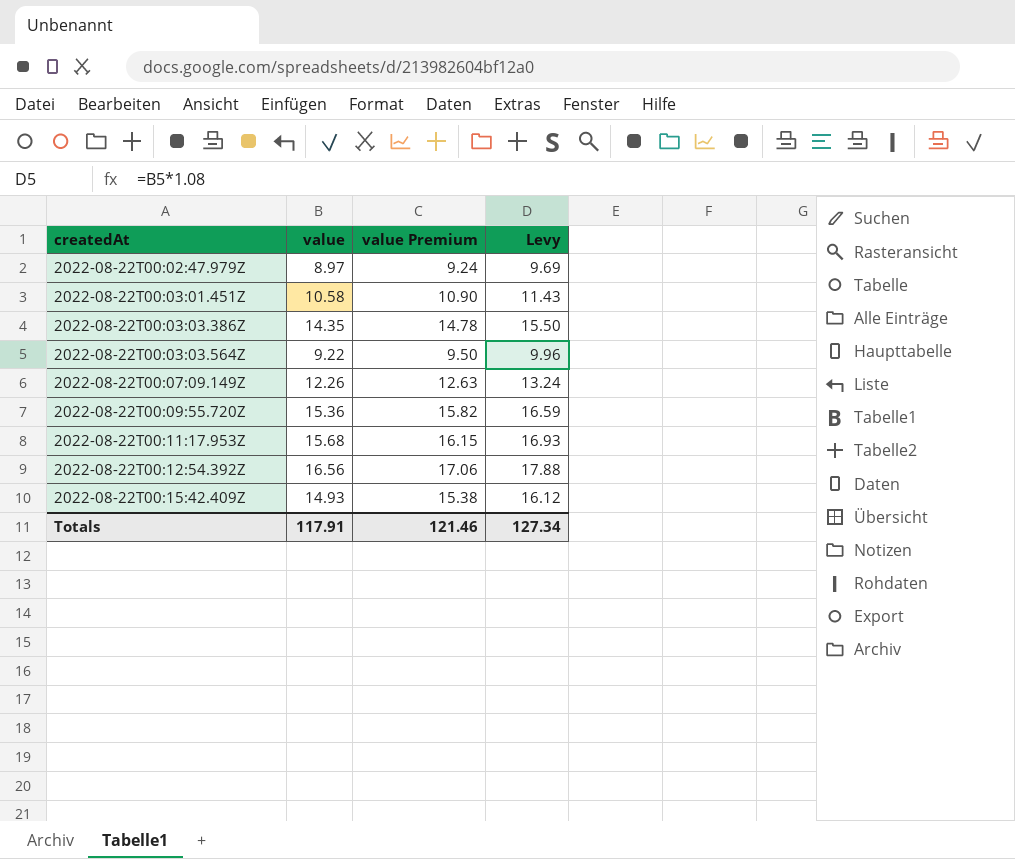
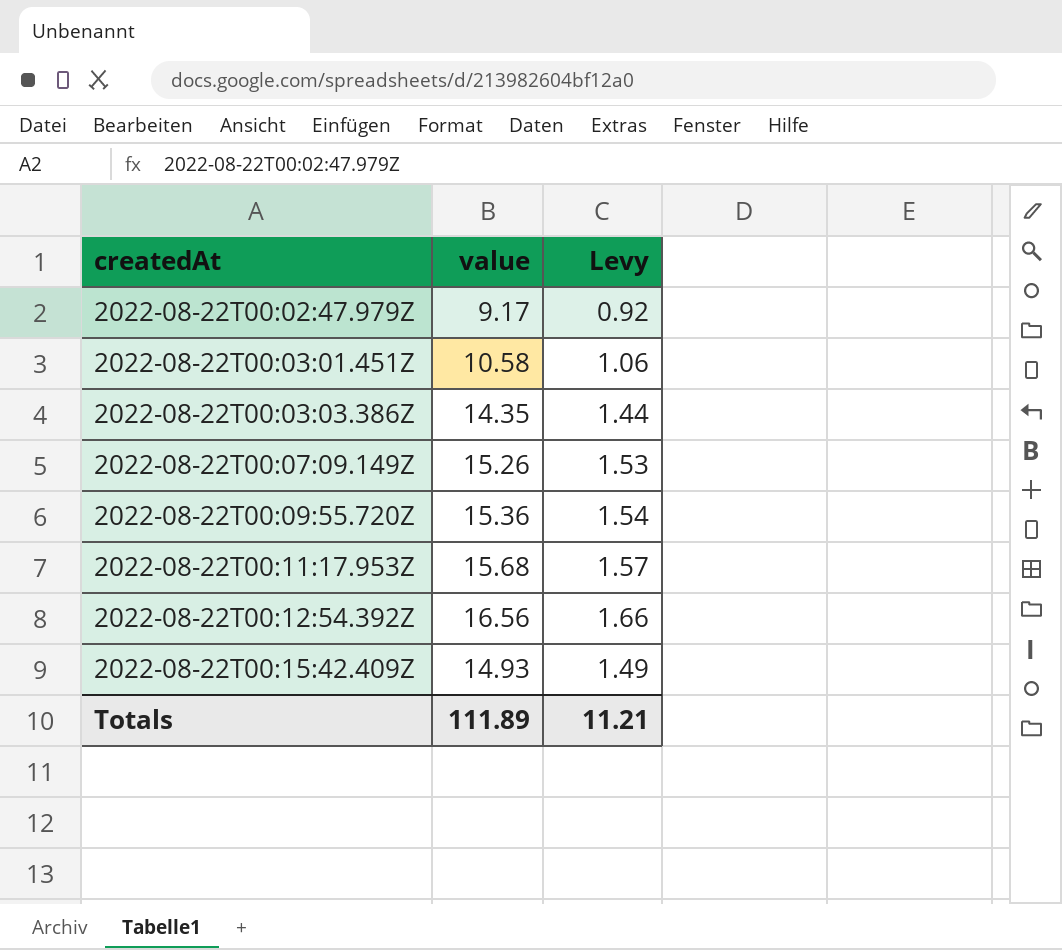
column value Premium | formula: [value] * 1.03 -> none
column Levy | formula: [value] * 1.08 -> [value] * 0.1
row 2022-08-22T00:03:03.564Z: 9.22 | 9.50 | 9.96 -> none
2022-08-22T00:02:47.979Z | value: 8.97 -> 9.17
2022-08-22T00:07:09.149Z | value: 12.26 -> 15.26
Totals | value: 117.91 -> 111.89
Totals | Levy: 127.34 -> 11.21

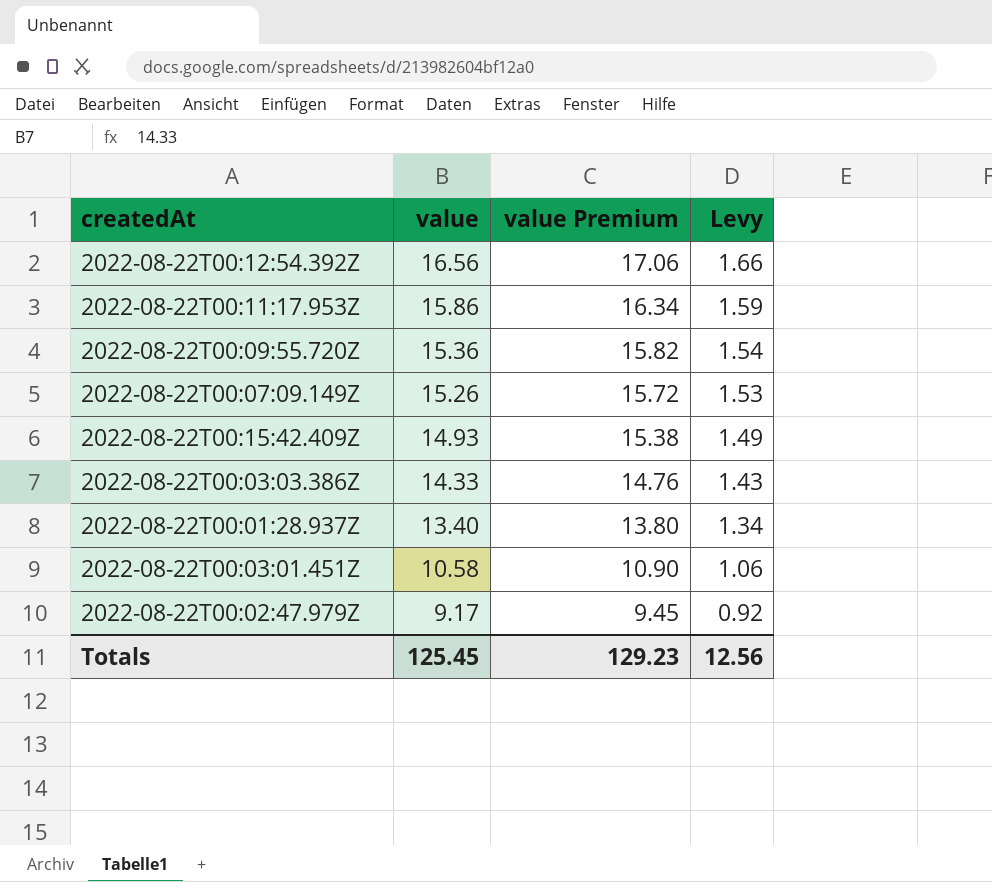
row order: createdAt ascending -> value descending
column value Premium | formula: none -> [value] * 1.03
2022-08-22T00:11:17.953Z | value: 15.68 -> 15.86
2022-08-22T00:11:17.953Z | Levy: 1.57 -> 1.59
2022-08-22T00:03:03.386Z | value: 14.35 -> 14.33
2022-08-22T00:03:03.386Z | Levy: 1.44 -> 1.43
row 2022-08-22T00:01:28.937Z: none -> 13.40 | 13.80 | 1.34
Totals | value: 111.89 -> 125.45
Totals | Levy: 11.21 -> 12.56

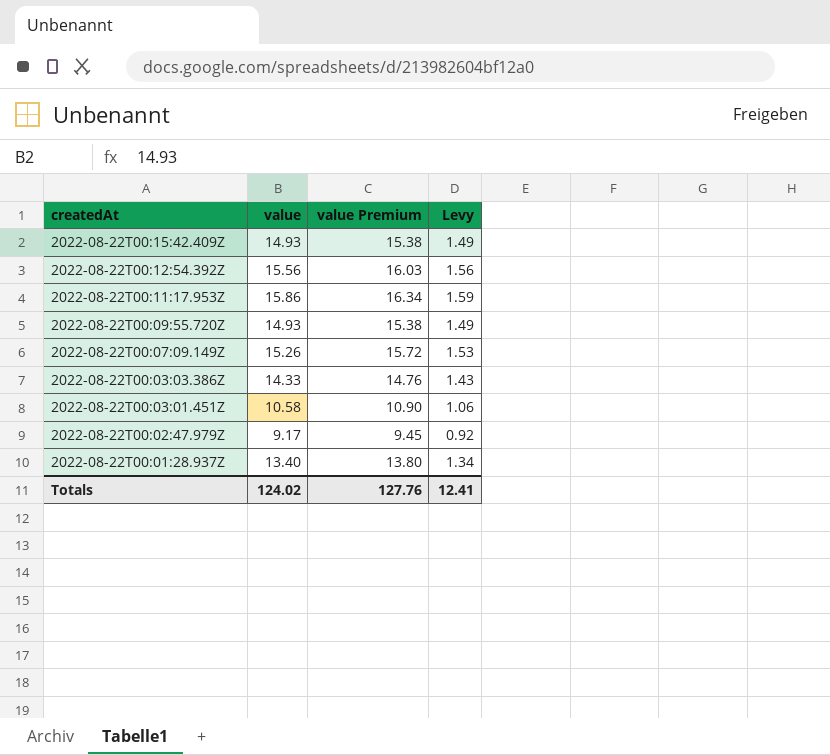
row order: value descending -> createdAt descending
2022-08-22T00:12:54.392Z | value: 16.56 -> 15.56
2022-08-22T00:12:54.392Z | value Premium: 17.06 -> 16.03
2022-08-22T00:12:54.392Z | Levy: 1.66 -> 1.56
2022-08-22T00:09:55.720Z | value: 15.36 -> 14.93
2022-08-22T00:09:55.720Z | value Premium: 15.82 -> 15.38
2022-08-22T00:09:55.720Z | Levy: 1.54 -> 1.49
Totals | value: 125.45 -> 124.02
Totals | value Premium: 129.23 -> 127.76
Totals | Levy: 12.56 -> 12.41

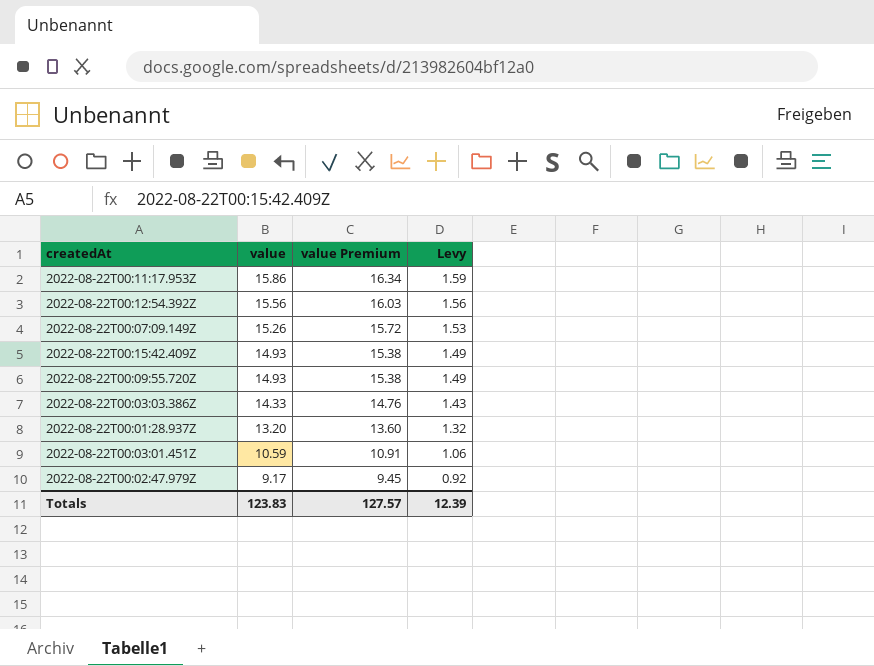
row order: createdAt descending -> value descending
2022-08-22T00:01:28.937Z | value: 13.40 -> 13.20
2022-08-22T00:01:28.937Z | value Premium: 13.80 -> 13.60
2022-08-22T00:01:28.937Z | Levy: 1.34 -> 1.32
2022-08-22T00:03:01.451Z | value: 10.58 -> 10.59
2022-08-22T00:03:01.451Z | value Premium: 10.90 -> 10.91
Totals | value: 124.02 -> 123.83
Totals | value Premium: 127.76 -> 127.57
Totals | Levy: 12.41 -> 12.39

